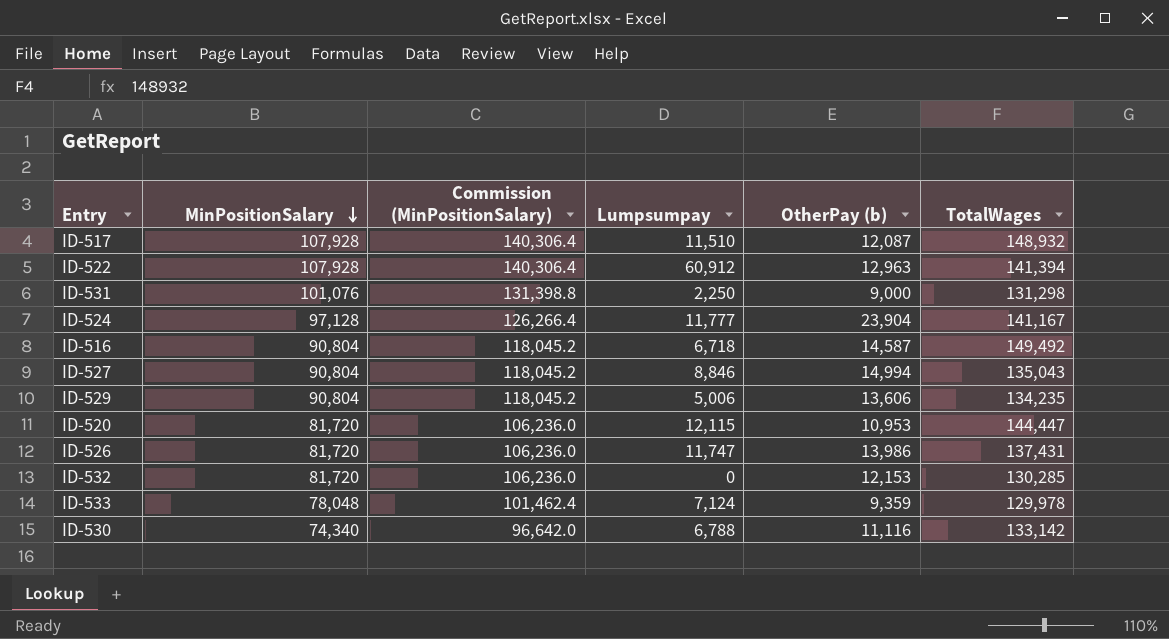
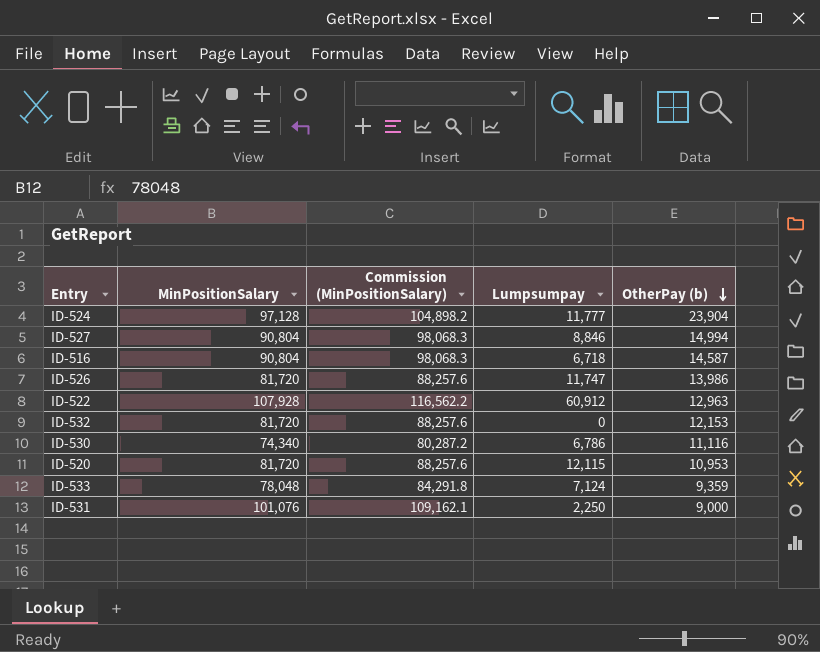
row order: MinPositionSalary descending -> OtherPay (b) descending
column TotalWages | position: 6 -> none
column Commission (MinPositionSalary) | formula: [MinPositionSalary] * 1.3 -> [MinPositionSalary] * 1.08
row ID-517: 107,928 | 140,306.4 | 11,510 | 12,087 | 148,932 -> none
row ID-529: 90,804 | 118,045.2 | 5,006 | 13,606 | 134,235 -> none
ID-530 | Lumpsumpay: 6,788 -> 6,786

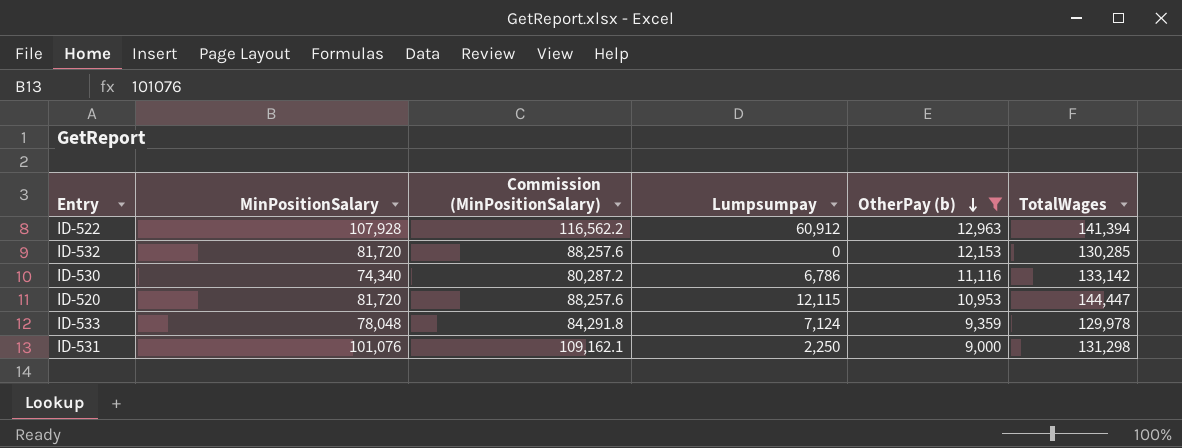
filter: none -> OtherPay (b) <= 12,963
column TotalWages | position: none -> 6

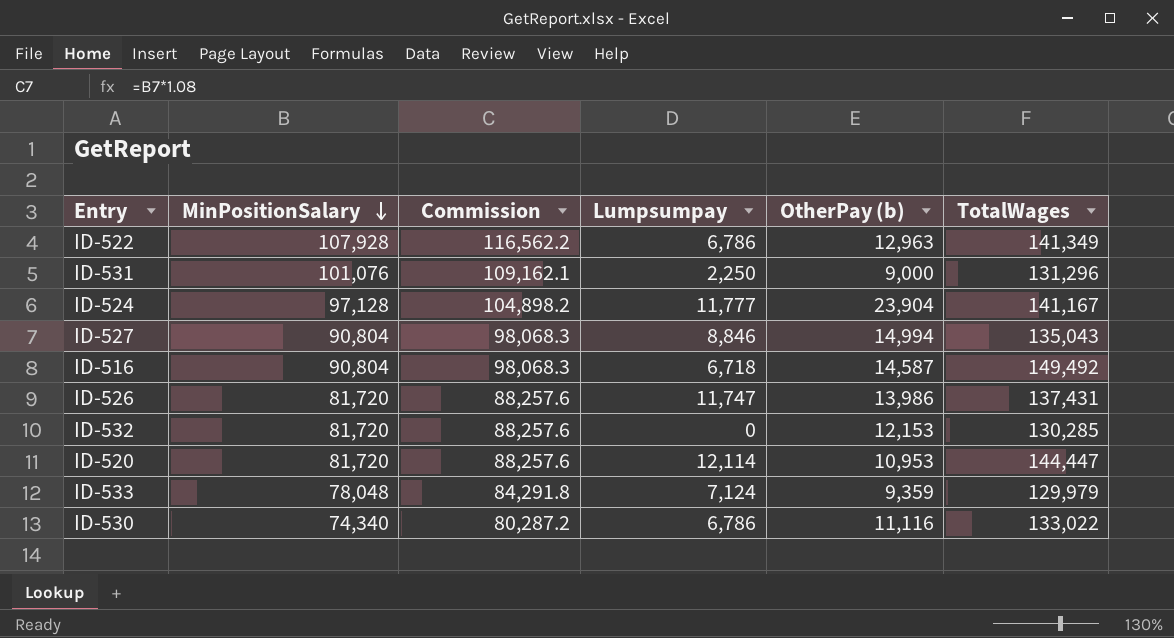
filter: OtherPay (b) <= 12,963 -> none
row order: OtherPay (b) descending -> MinPositionSalary descending
column name: Commission (MinPositionSalary) -> Commission
ID-522 | Lumpsumpay: 60,912 -> 6,786
ID-522 | TotalWages: 141,394 -> 141,349
ID-531 | TotalWages: 131,298 -> 131,296
ID-520 | Lumpsumpay: 12,115 -> 12,114
ID-533 | TotalWages: 129,978 -> 129,979
ID-530 | TotalWages: 133,142 -> 133,022

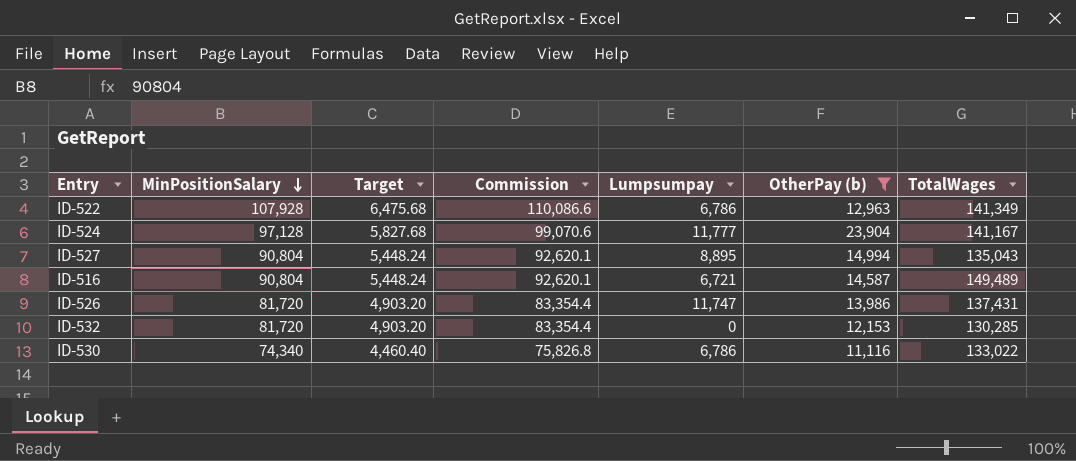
filter: none -> OtherPay (b) >= 11,116
column Target | formula: none -> [MinPositionSalary] * 0.06
column Commission | formula: [MinPositionSalary] * 1.08 -> [MinPositionSalary] * 1.02
ID-527 | Lumpsumpay: 8,846 -> 8,895
ID-516 | Lumpsumpay: 6,718 -> 6,721
ID-516 | TotalWages: 149,492 -> 149,489

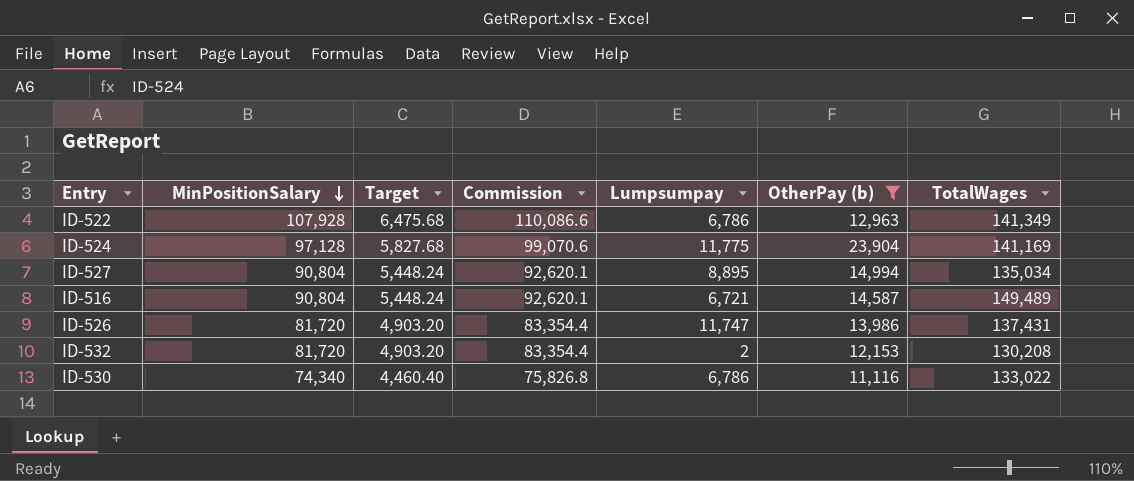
ID-524 | Lumpsumpay: 11,777 -> 11,775
ID-524 | TotalWages: 141,167 -> 141,169
ID-527 | TotalWages: 135,043 -> 135,034
ID-532 | Lumpsumpay: 0 -> 2
ID-532 | TotalWages: 130,285 -> 130,208

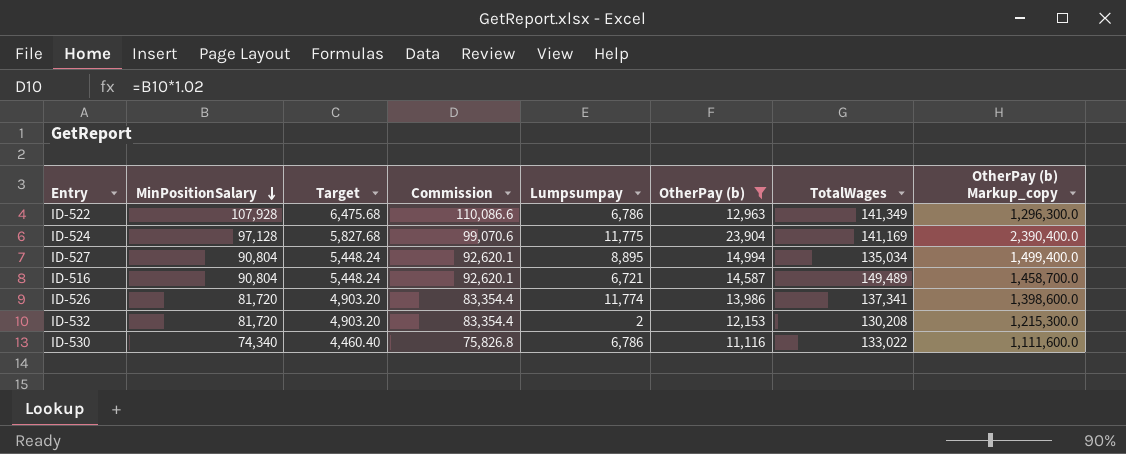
column OtherPay (b) Markup_copy | formula: none -> [OtherPay (b)] * 100
ID-526 | Lumpsumpay: 11,747 -> 11,774
ID-526 | TotalWages: 137,431 -> 137,341

